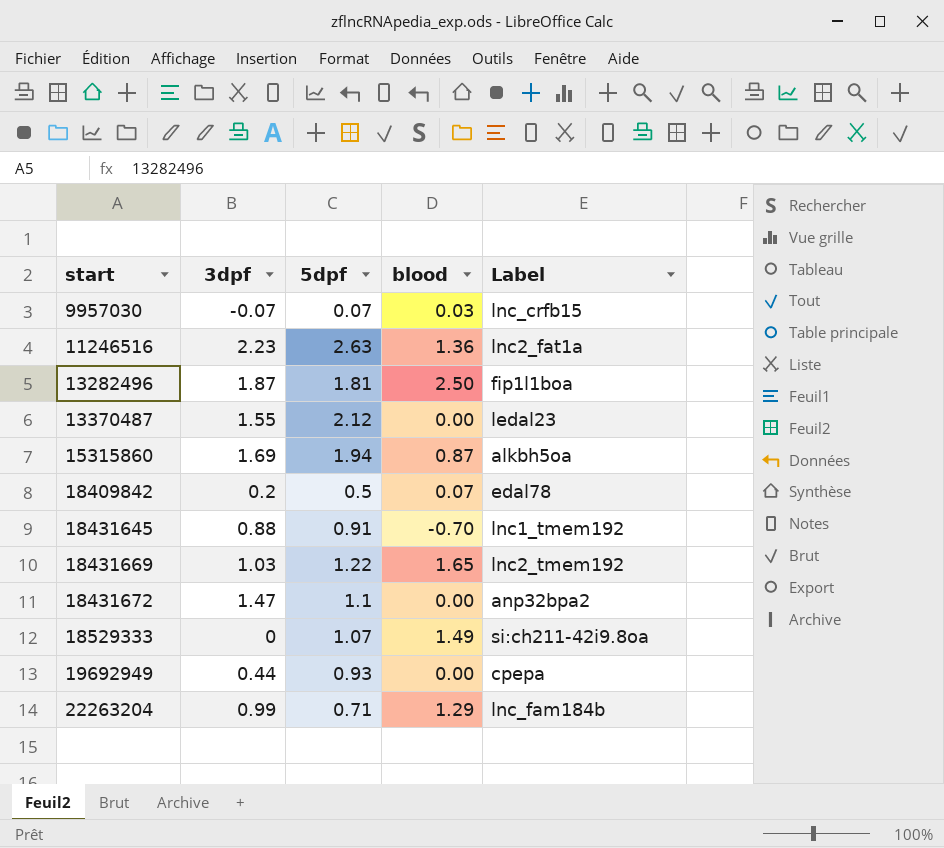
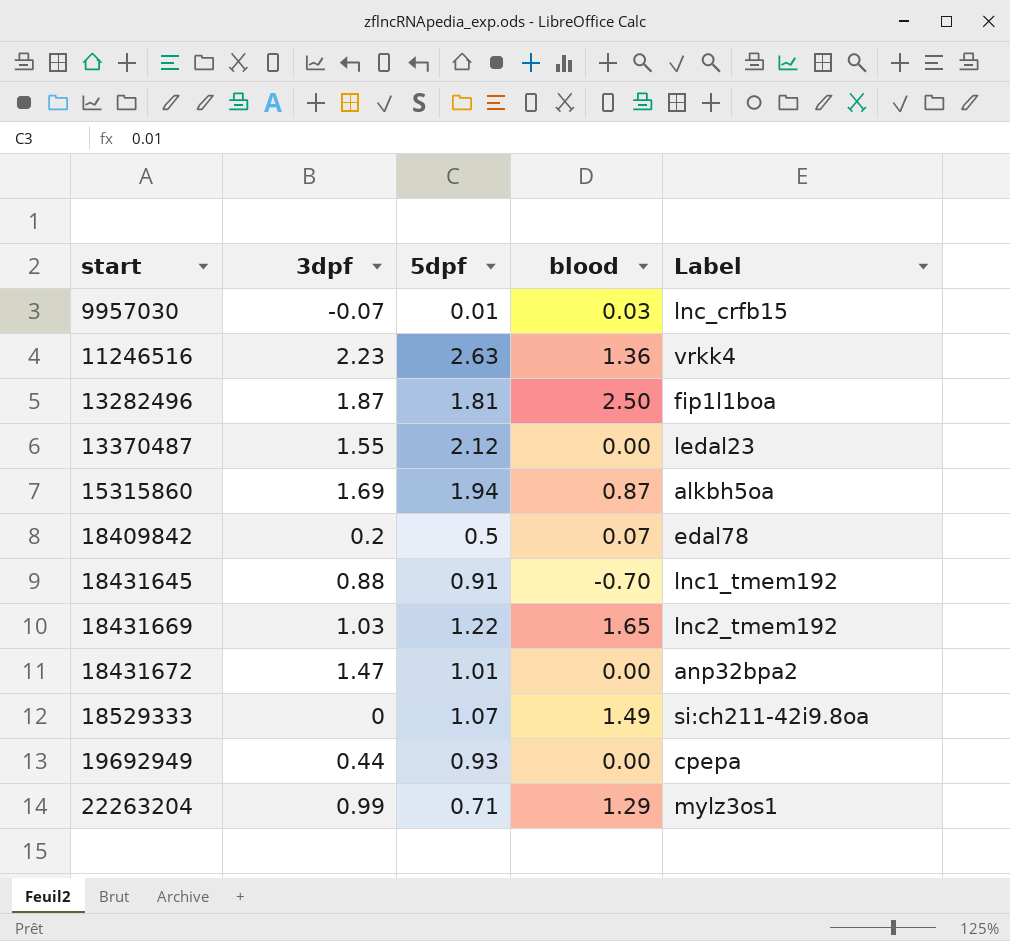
9957030 | 5dpf: 0.07 -> 0.01
11246516 | Label: lnc2_fat1a -> vrkk4
18431672 | 5dpf: 1.1 -> 1.01
22263204 | Label: lnc_fam184b -> mylz3os1

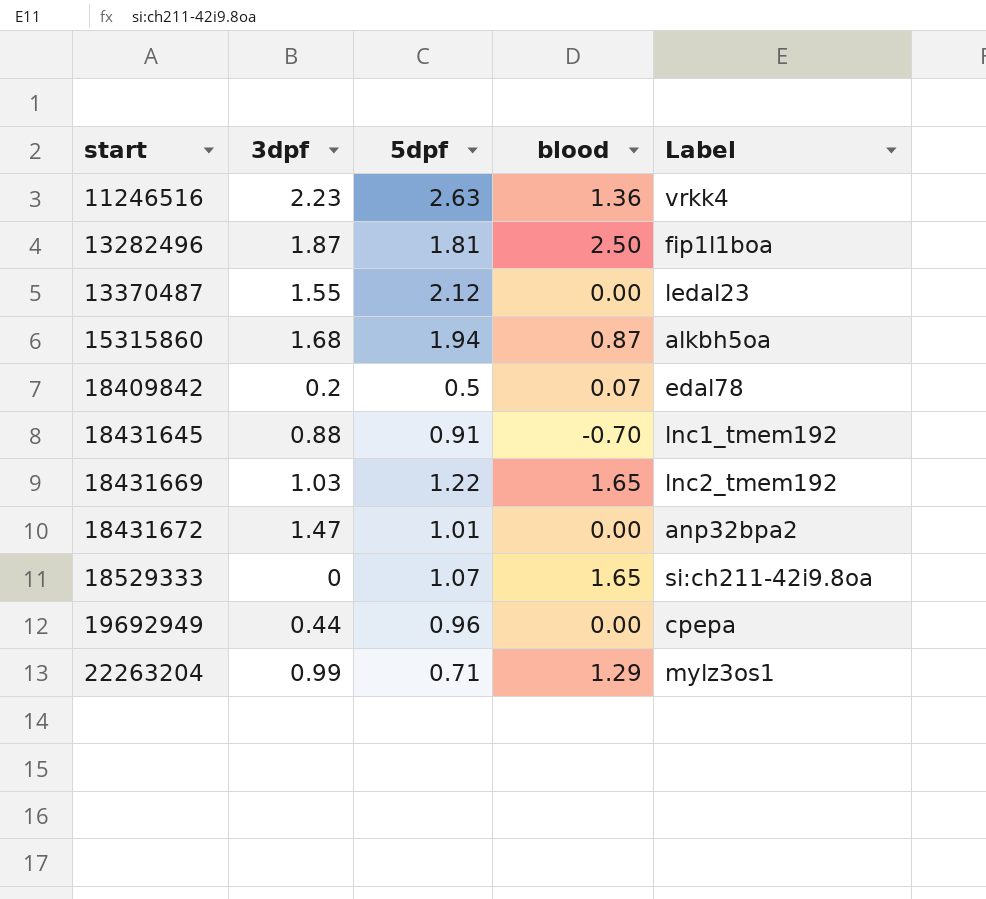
row 9957030: -0.07 | 0.01 | 0.03 | lnc_crfb15 -> none
15315860 | 3dpf: 1.69 -> 1.68
18529333 | blood: 1.49 -> 1.65
19692949 | 5dpf: 0.93 -> 0.96

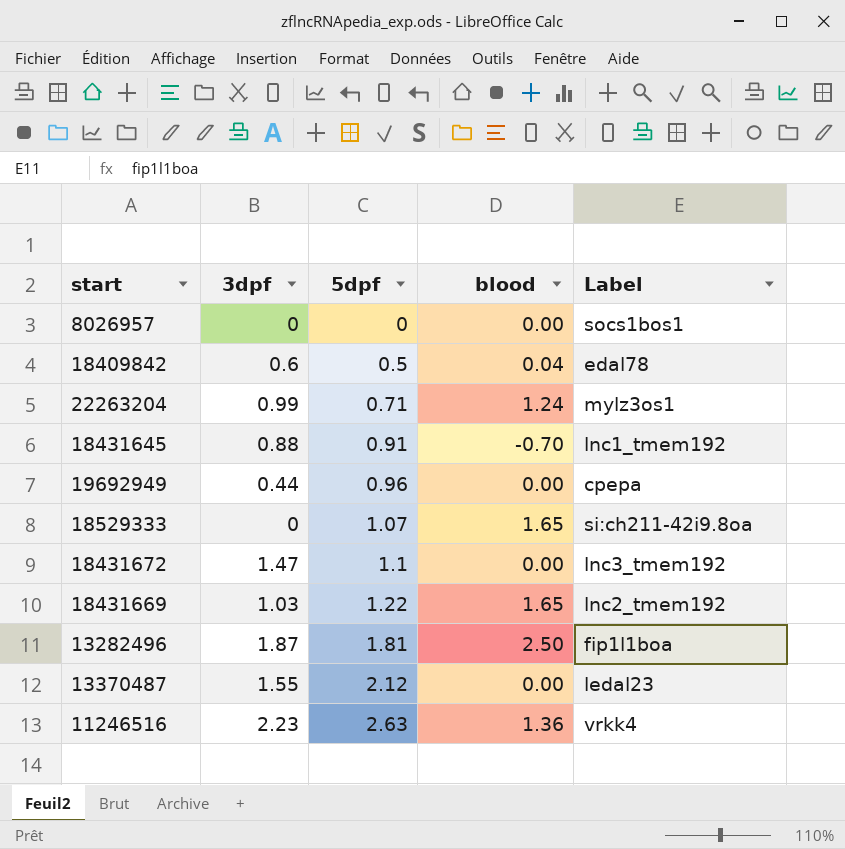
row order: start ascending -> 5dpf ascending
row 15315860: 1.68 | 1.94 | 0.87 | alkbh5oa -> none
row 8026957: none -> 0 | 0 | 0.00 | socs1bos1
18409842 | 3dpf: 0.2 -> 0.6
18409842 | blood: 0.07 -> 0.04
22263204 | blood: 1.29 -> 1.24
18431672 | 5dpf: 1.01 -> 1.1
18431672 | Label: anp32bpa2 -> lnc3_tmem192

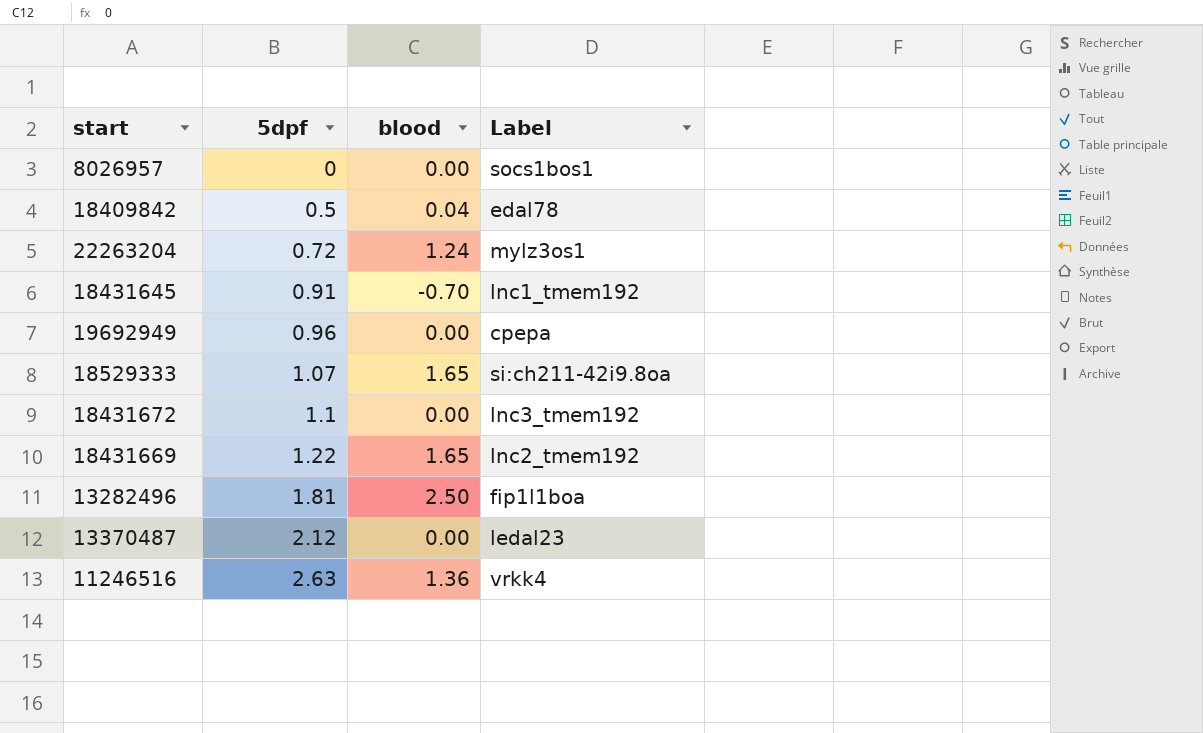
column 3dpf | position: 2 -> none
22263204 | 5dpf: 0.71 -> 0.72

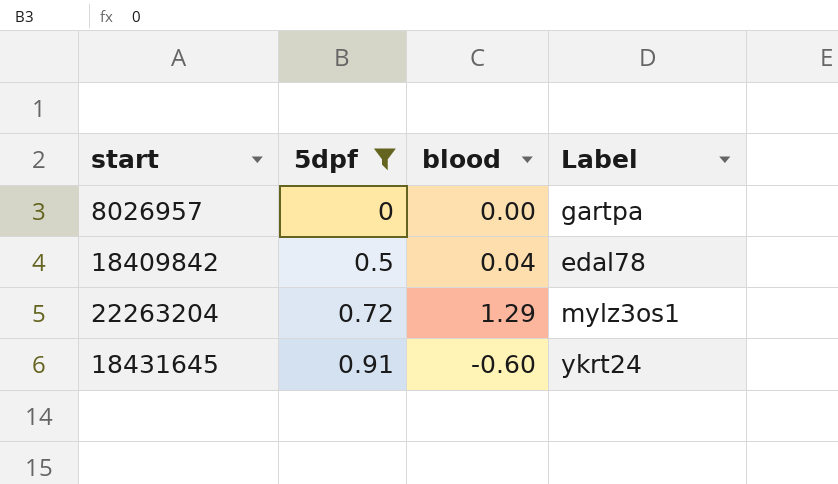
filter: none -> 5dpf <= 0.91
8026957 | Label: socs1bos1 -> gartpa
22263204 | blood: 1.24 -> 1.29
18431645 | blood: -0.70 -> -0.60
18431645 | Label: lnc1_tmem192 -> ykrt24

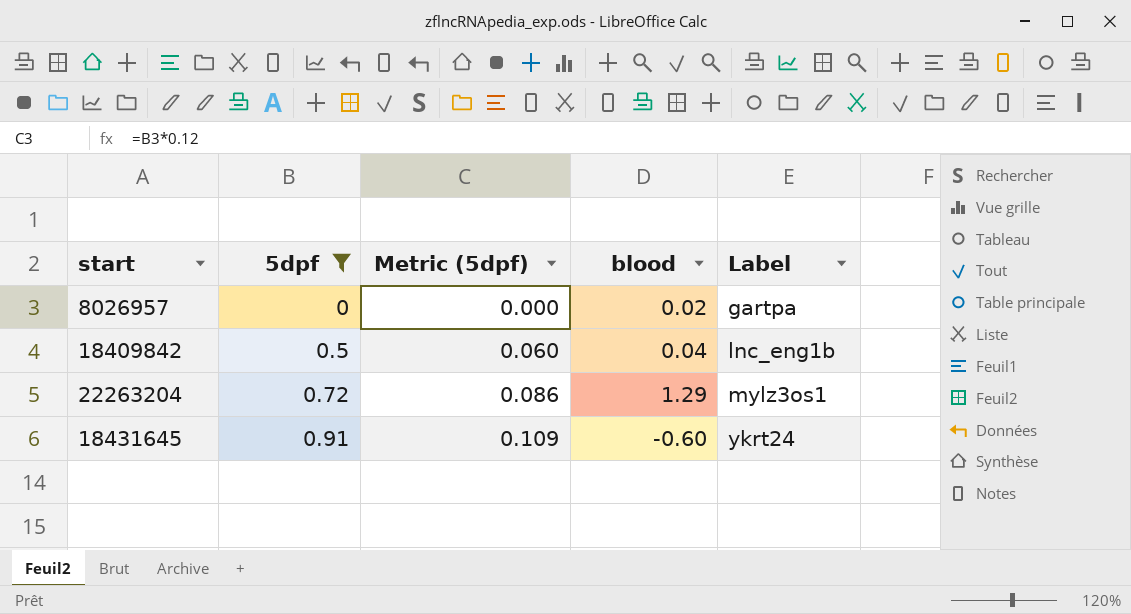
column Metric (5dpf) | formula: none -> [5dpf] * 0.12
8026957 | blood: 0.00 -> 0.02
18409842 | Label: edal78 -> lnc_eng1b

